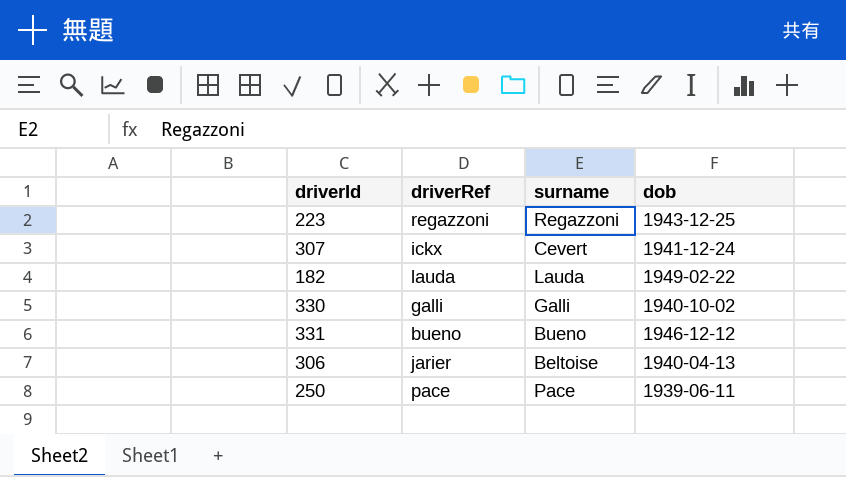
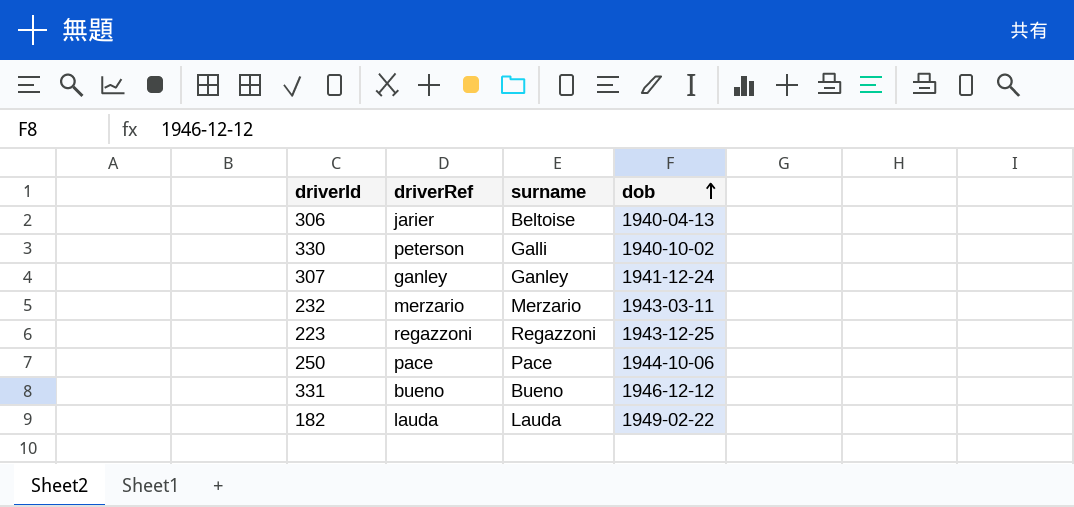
row order: none -> dob ascending
330 | driverRef: galli -> peterson
307 | driverRef: ickx -> ganley
307 | surname: Cevert -> Ganley
row 232: none -> merzario | Merzario | 1943-03-11
250 | dob: 1939-06-11 -> 1944-10-06

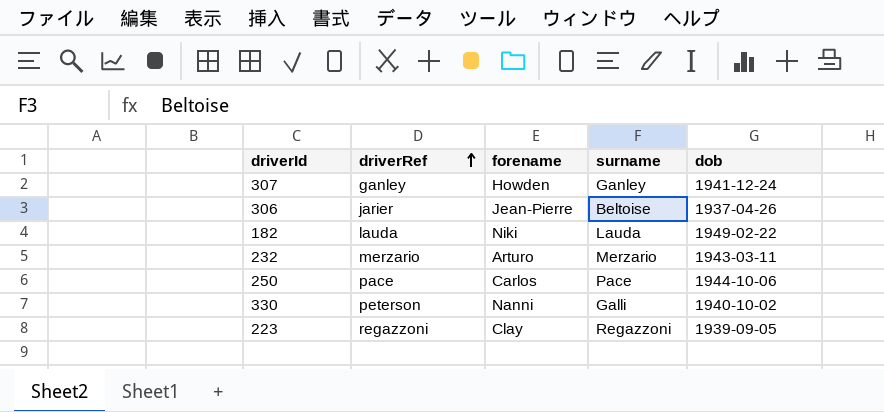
row order: dob ascending -> driverRef ascending
column forename | position: none -> 3
row 331: bueno | Bueno | 1946-12-12 -> none
306 | dob: 1940-04-13 -> 1937-04-26
223 | dob: 1943-12-25 -> 1939-09-05

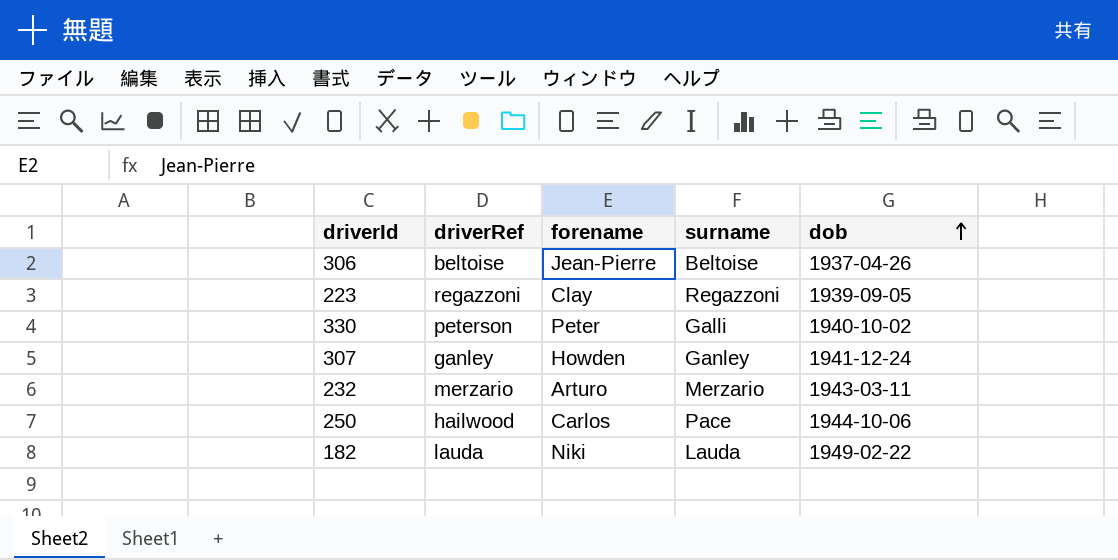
row order: driverRef ascending -> dob ascending
306 | driverRef: jarier -> beltoise
330 | forename: Nanni -> Peter
250 | driverRef: pace -> hailwood

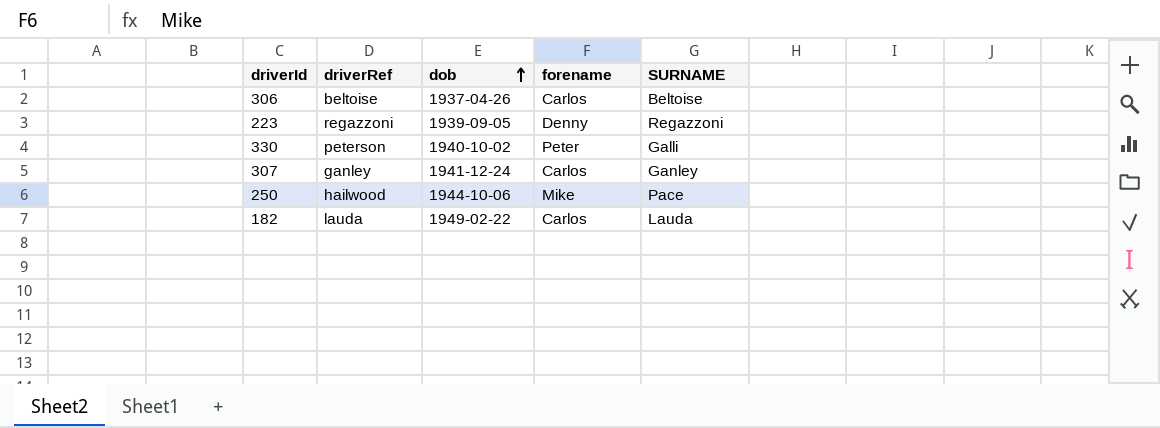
column dob | position: 5 -> 3
column name: surname -> SURNAME
row 232: merzario | Arturo | Merzario | 1943-03-11 -> none
306 | forename: Jean-Pierre -> Carlos
223 | forename: Clay -> Denny
307 | forename: Howden -> Carlos
250 | forename: Carlos -> Mike
182 | forename: Niki -> Carlos

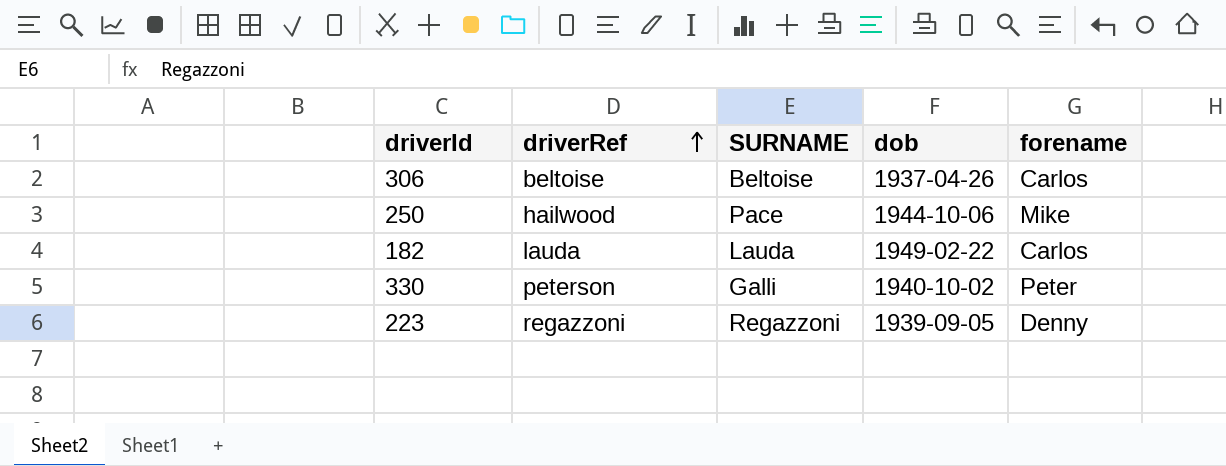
row order: dob ascending -> driverRef ascending
column SURNAME | position: 5 -> 3
row 307: ganley | 1941-12-24 | Carlos | Ganley -> none

